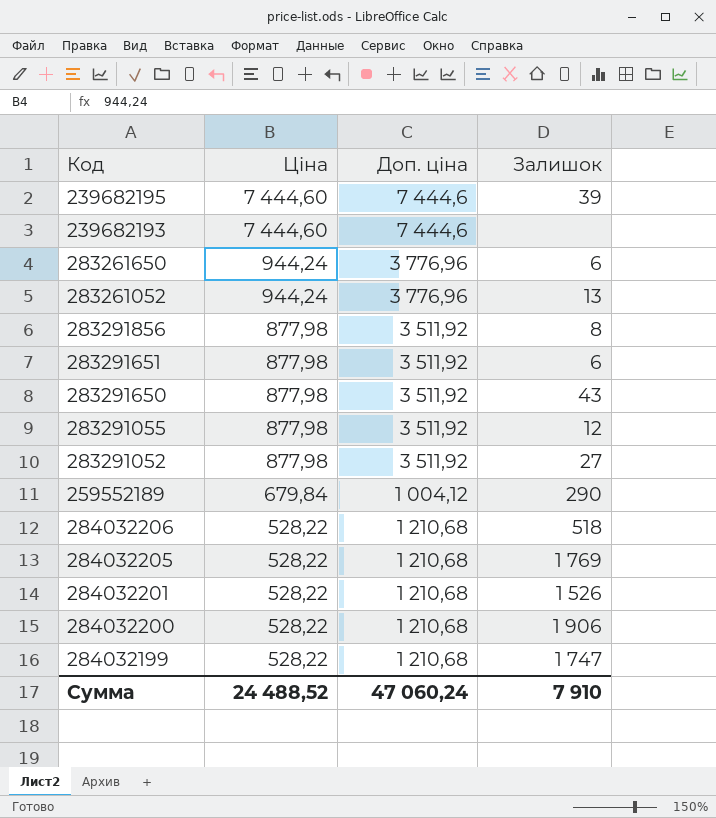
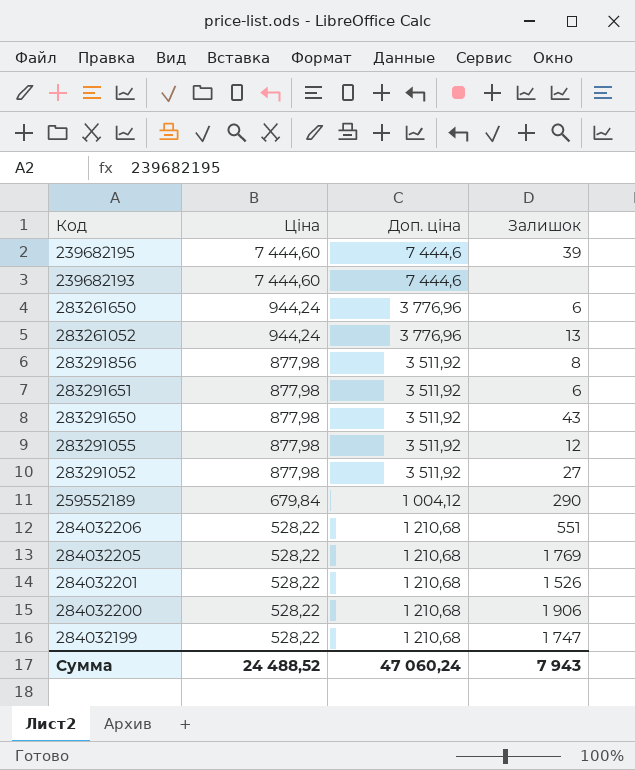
284032206 | Залишок: 518 -> 551
Сумма | Залишок: 7 910 -> 7 943

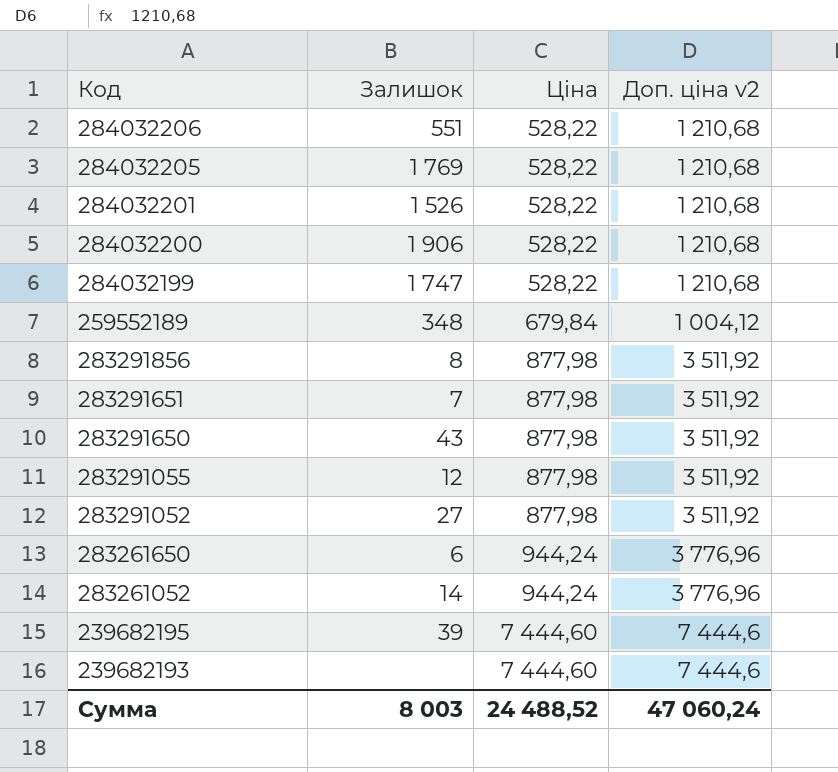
row order: Ціна descending -> Ціна ascending
column Залишок | position: 4 -> 2
column name: Доп. ціна -> Доп. ціна v2
259552189 | Залишок: 290 -> 348
283291651 | Залишок: 6 -> 7
283261052 | Залишок: 13 -> 14
Сумма | Залишок: 7 943 -> 8 003

